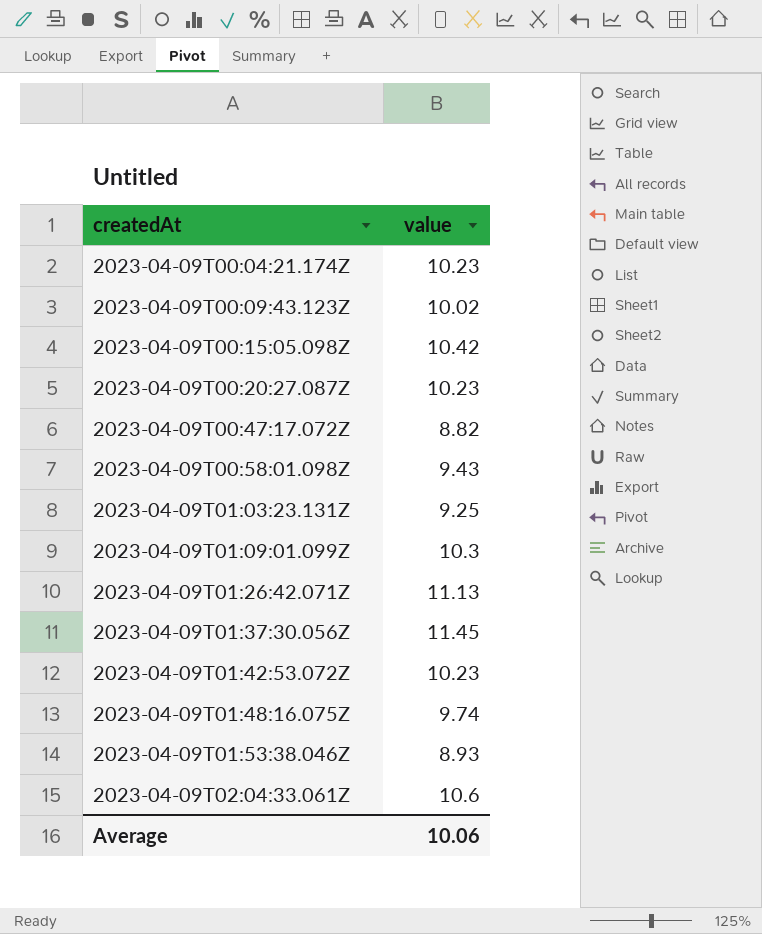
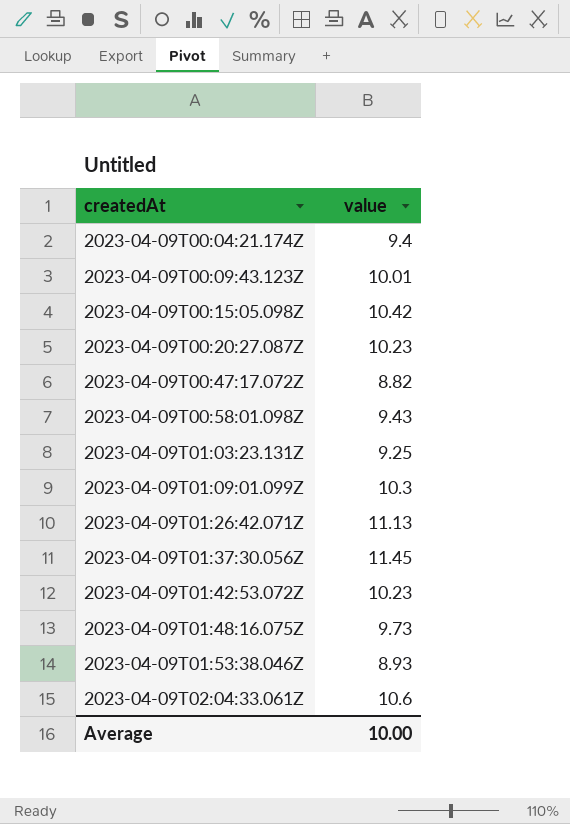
2023-04-09T00:04:21.174Z | value: 10.23 -> 9.4
2023-04-09T00:09:43.123Z | value: 10.02 -> 10.01
2023-04-09T01:48:16.075Z | value: 9.74 -> 9.73
Average | value: 10.06 -> 10.00

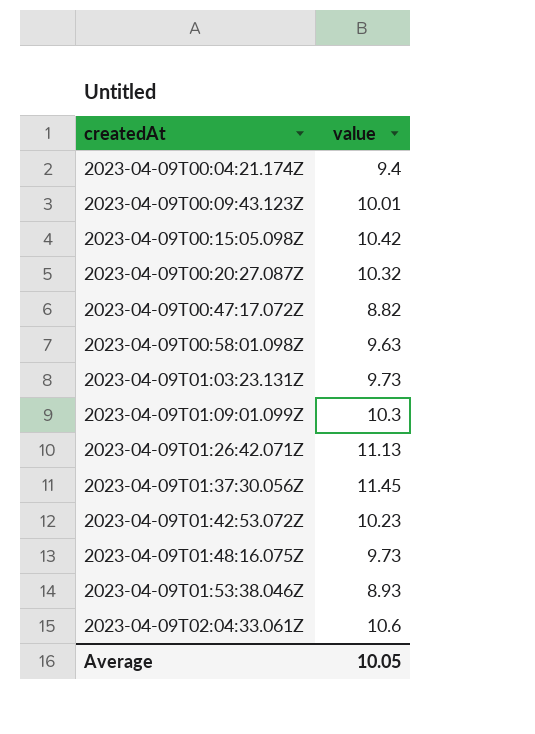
2023-04-09T00:20:27.087Z | value: 10.23 -> 10.32
2023-04-09T00:58:01.098Z | value: 9.43 -> 9.63
2023-04-09T01:03:23.131Z | value: 9.25 -> 9.73
Average | value: 10.00 -> 10.05

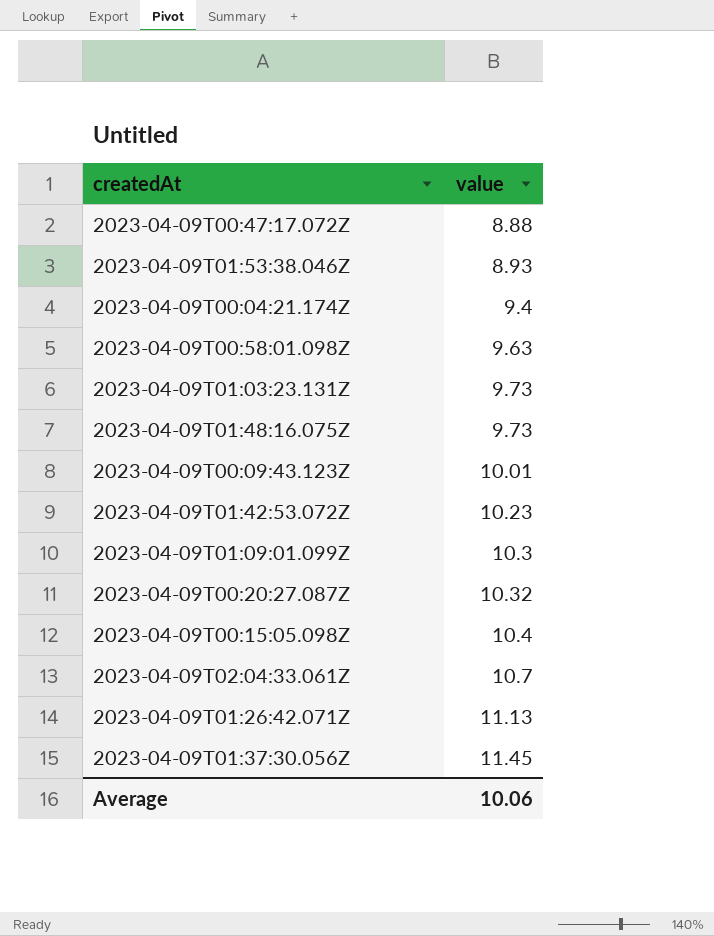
row order: createdAt ascending -> value ascending
2023-04-09T00:47:17.072Z | value: 8.82 -> 8.88
2023-04-09T00:15:05.098Z | value: 10.42 -> 10.4
2023-04-09T02:04:33.061Z | value: 10.6 -> 10.7
Average | value: 10.05 -> 10.06

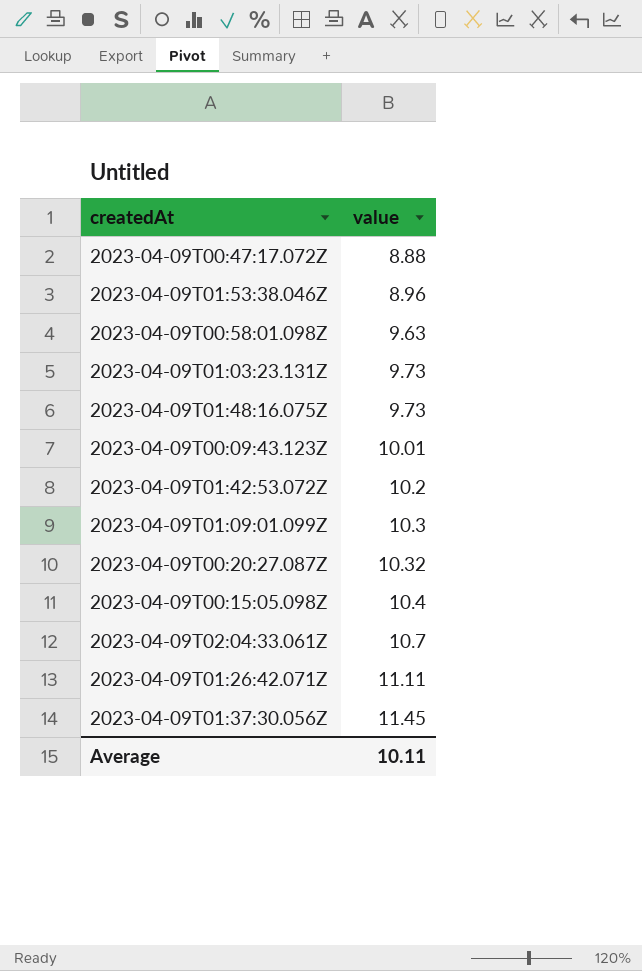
row 2023-04-09T00:04:21.174Z: 9.4 -> none
2023-04-09T01:53:38.046Z | value: 8.93 -> 8.96
2023-04-09T01:42:53.072Z | value: 10.23 -> 10.2
2023-04-09T01:26:42.071Z | value: 11.13 -> 11.11
Average | value: 10.06 -> 10.11

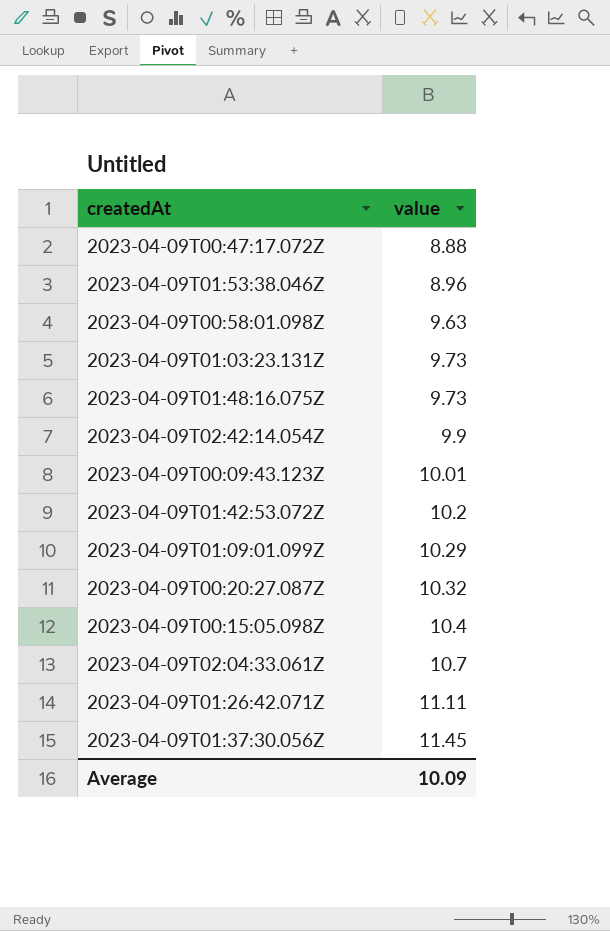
row 2023-04-09T02:42:14.054Z: none -> 9.9
2023-04-09T01:09:01.099Z | value: 10.3 -> 10.29
Average | value: 10.11 -> 10.09

